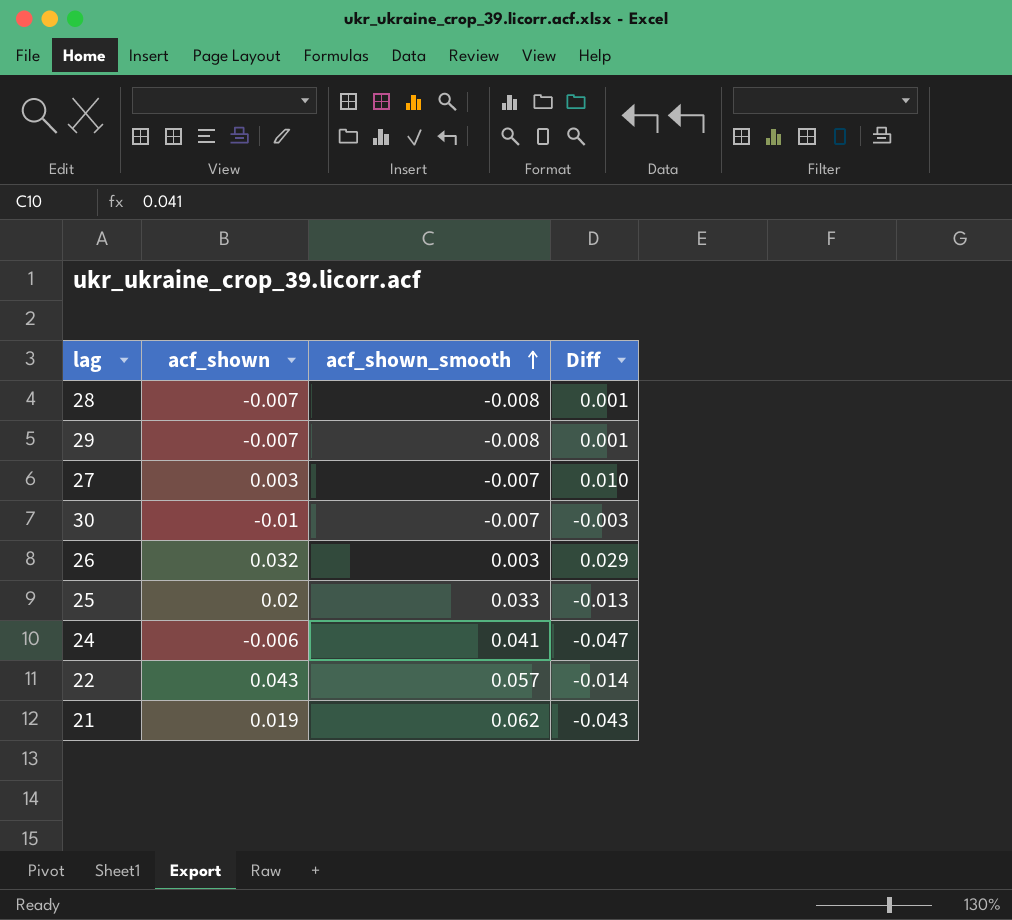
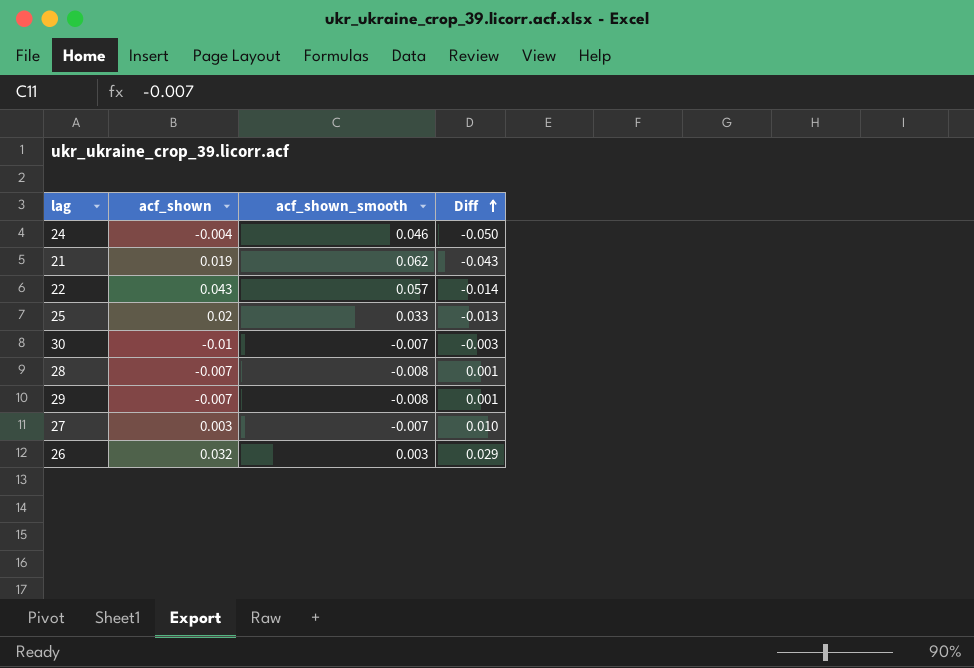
row order: acf_shown_smooth ascending -> Diff ascending
24 | acf_shown: -0.006 -> -0.004
24 | acf_shown_smooth: 0.041 -> 0.046
24 | Diff: -0.047 -> -0.050

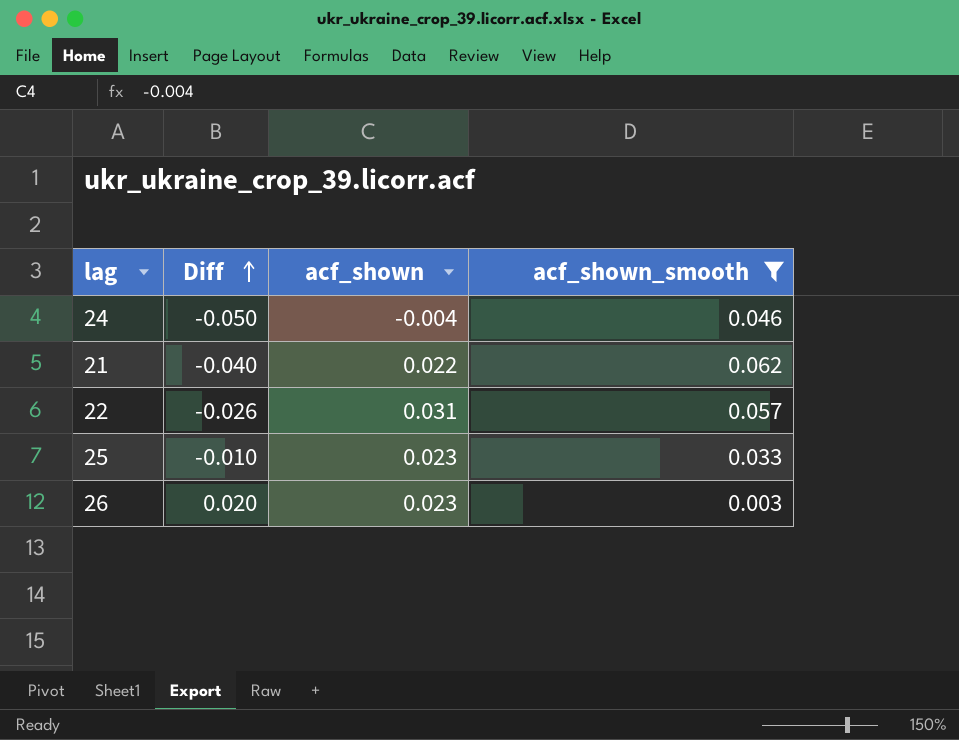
filter: none -> acf_shown_smooth >= 0.003
column Diff | position: 4 -> 2
21 | Diff: -0.043 -> -0.040
21 | acf_shown: 0.019 -> 0.022
22 | Diff: -0.014 -> -0.026
22 | acf_shown: 0.043 -> 0.031
25 | Diff: -0.013 -> -0.010
25 | acf_shown: 0.02 -> 0.023
26 | Diff: 0.029 -> 0.020
26 | acf_shown: 0.032 -> 0.023

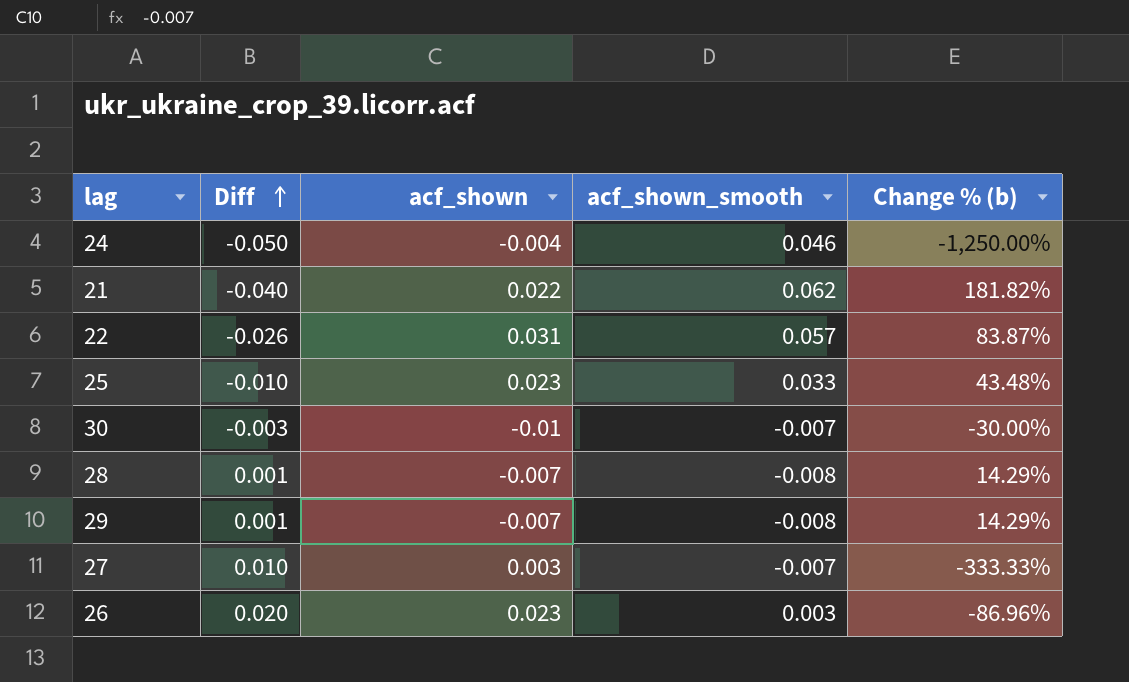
filter: acf_shown_smooth >= 0.003 -> none
column Change % (b) | formula: none -> ([acf_shown_smooth] - [acf_shown]) / [acf_shown]

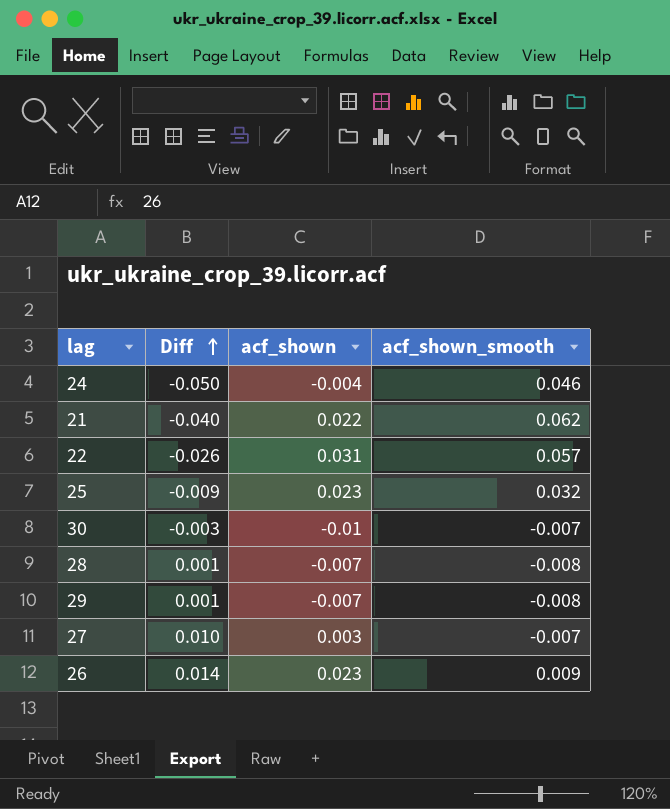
column Change % (b) | formula: ([acf_shown_smooth] - [acf_shown]) / [acf_shown] -> none
25 | Diff: -0.010 -> -0.009
25 | acf_shown_smooth: 0.033 -> 0.032
26 | Diff: 0.020 -> 0.014
26 | acf_shown_smooth: 0.003 -> 0.009

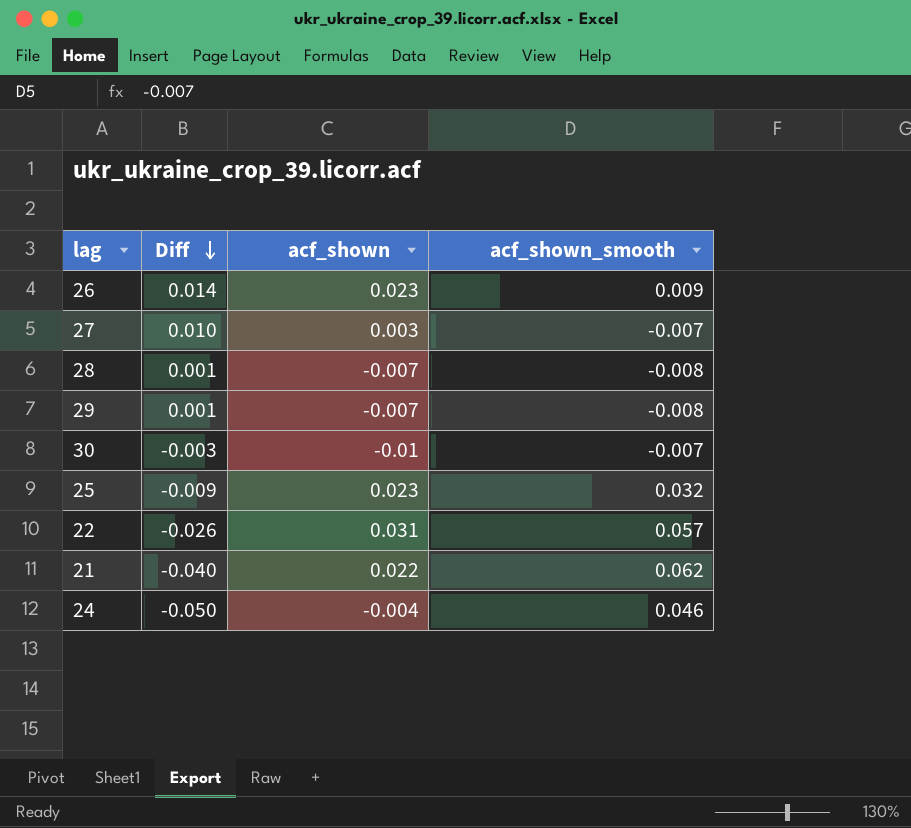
row order: Diff ascending -> Diff descending

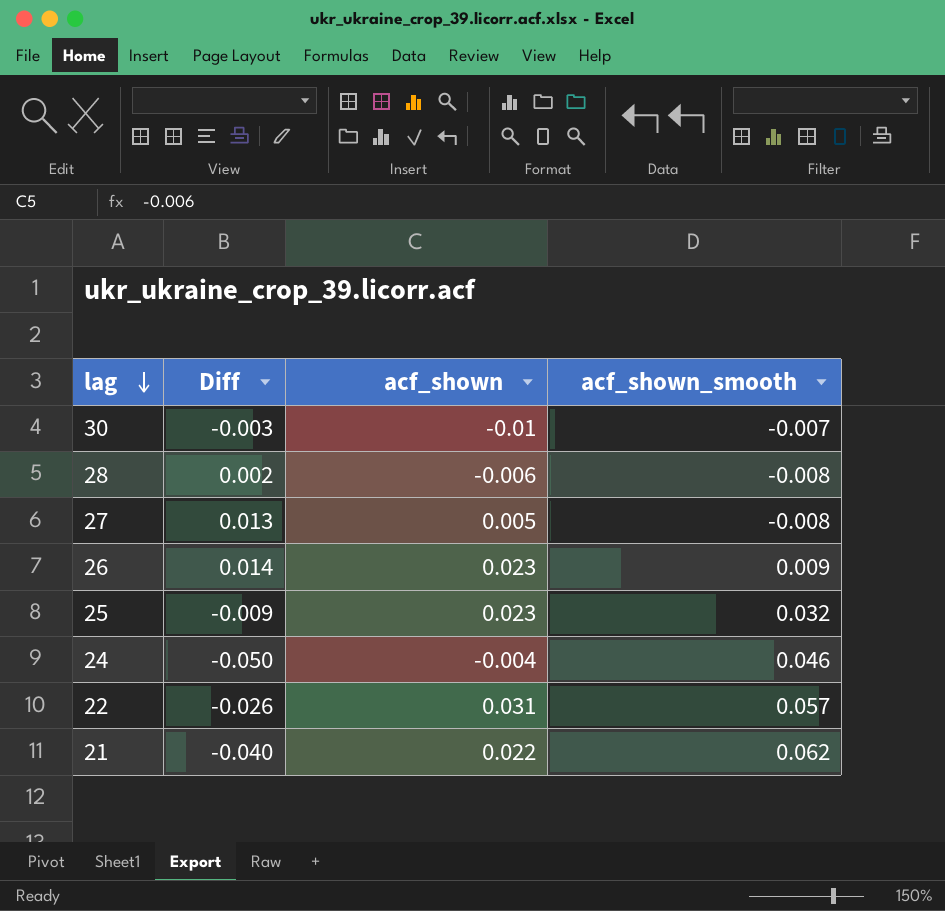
row order: Diff descending -> lag descending
row 29: 0.001 | -0.007 | -0.008 -> none
28 | Diff: 0.001 -> 0.002
28 | acf_shown: -0.007 -> -0.006
27 | Diff: 0.010 -> 0.013
27 | acf_shown: 0.003 -> 0.005
27 | acf_shown_smooth: -0.007 -> -0.008

